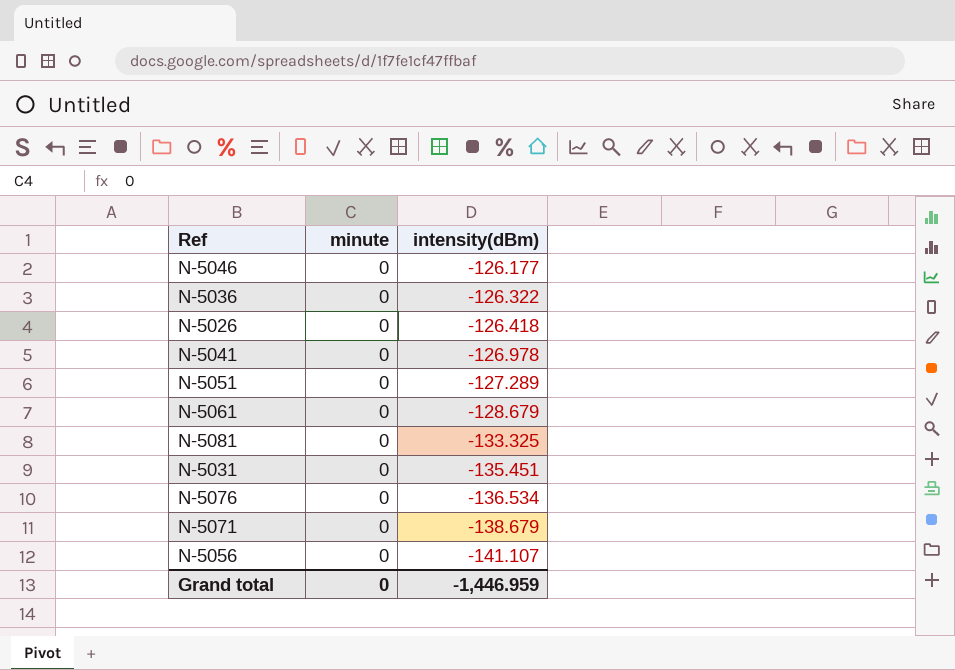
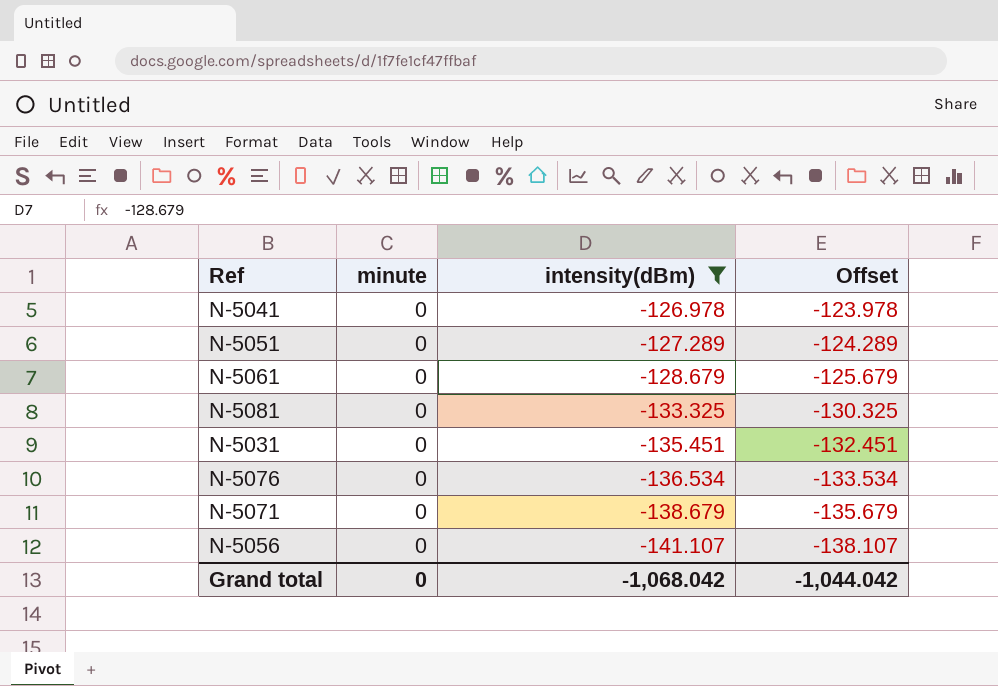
filter: none -> intensity(dBm) <= -126.978
column Offset | formula: none -> [intensity(dBm)] + 3
Grand total | intensity(dBm): -1,446.959 -> -1,068.042

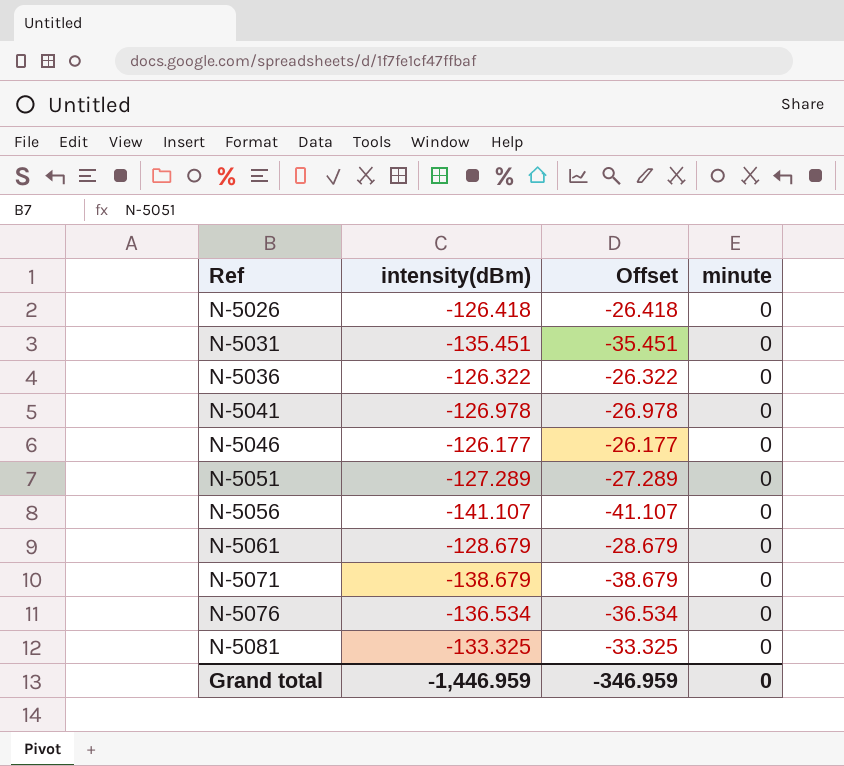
filter: intensity(dBm) <= -126.978 -> none
row order: intensity(dBm) descending -> Ref ascending
column Offset | formula: [intensity(dBm)] + 3 -> [intensity(dBm)] + 100
column minute | position: 2 -> 4
Grand total | intensity(dBm): -1,068.042 -> -1,446.959
Grand total | Offset: -1,044.042 -> -346.959

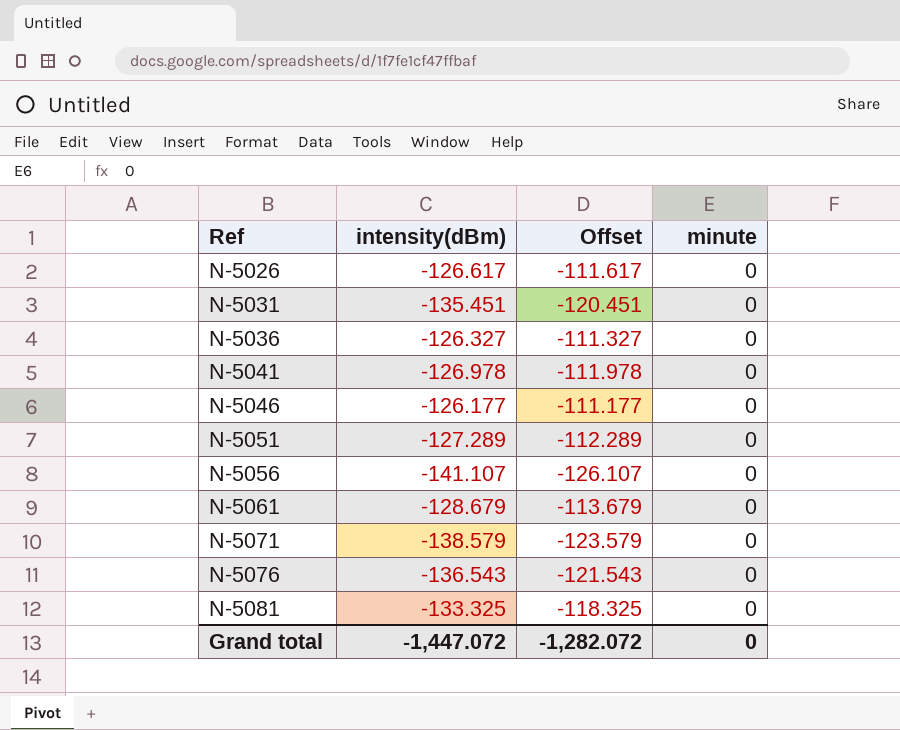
column Offset | formula: [intensity(dBm)] + 100 -> [intensity(dBm)] + 15
N-5026 | intensity(dBm): -126.418 -> -126.617
N-5036 | intensity(dBm): -126.322 -> -126.327
N-5071 | intensity(dBm): -138.679 -> -138.579
N-5076 | intensity(dBm): -136.534 -> -136.543
Grand total | intensity(dBm): -1,446.959 -> -1,447.072
Grand total | Offset: -346.959 -> -1,282.072

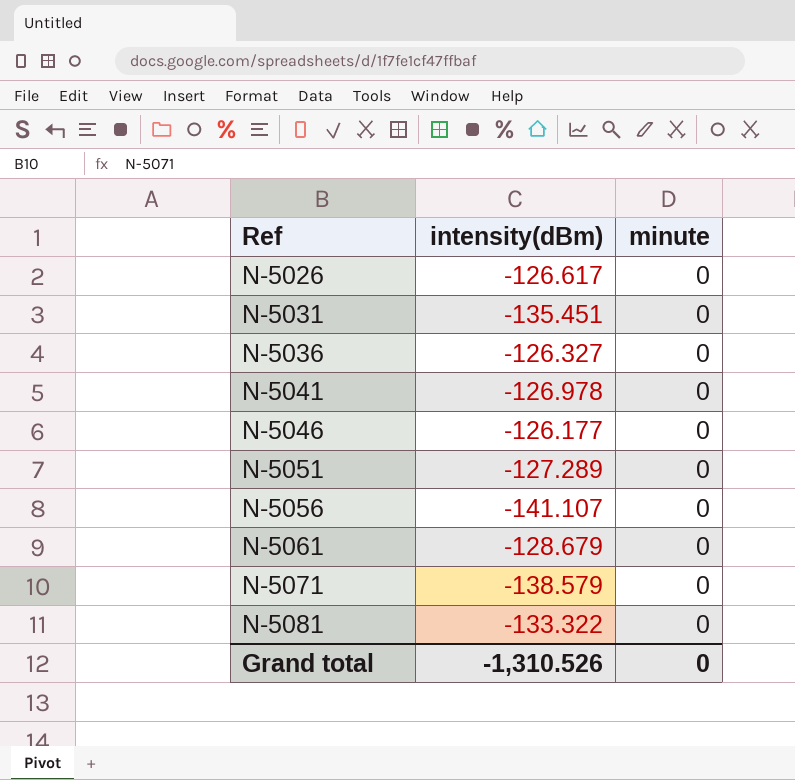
column Offset | formula: [intensity(dBm)] + 15 -> none
row N-5076: -136.543 | -121.543 | 0 -> none
N-5081 | intensity(dBm): -133.325 -> -133.322
Grand total | intensity(dBm): -1,447.072 -> -1,310.526

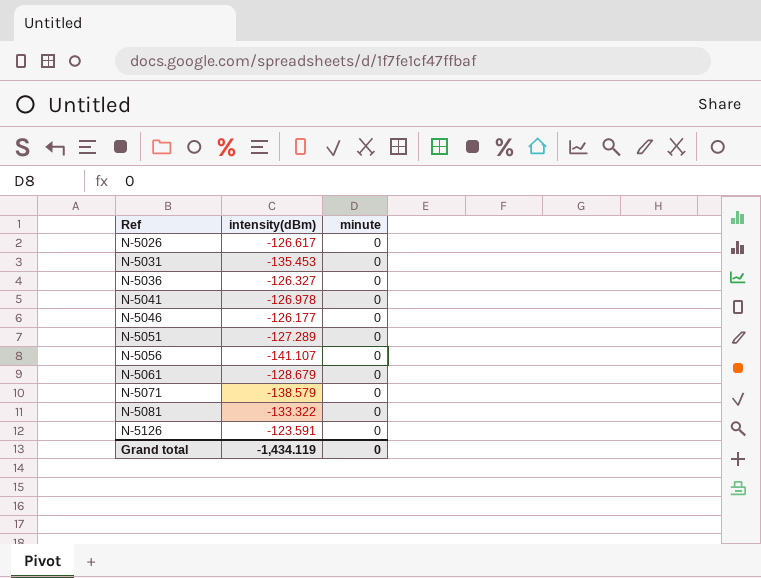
N-5031 | intensity(dBm): -135.451 -> -135.453
row N-5126: none -> -123.591 | 0
Grand total | intensity(dBm): -1,310.526 -> -1,434.119

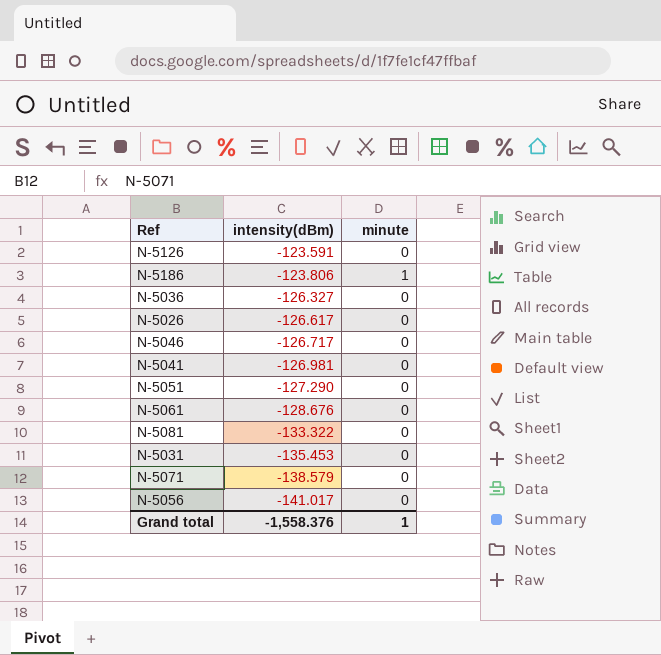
row order: Ref ascending -> intensity(dBm) descending
row N-5186: none -> -123.806 | 1
N-5046 | intensity(dBm): -126.177 -> -126.717
N-5041 | intensity(dBm): -126.978 -> -126.981
N-5051 | intensity(dBm): -127.289 -> -127.290
N-5061 | intensity(dBm): -128.679 -> -128.676
N-5056 | intensity(dBm): -141.107 -> -141.017
Grand total | intensity(dBm): -1,434.119 -> -1,558.376
Grand total | minute: 0 -> 1

